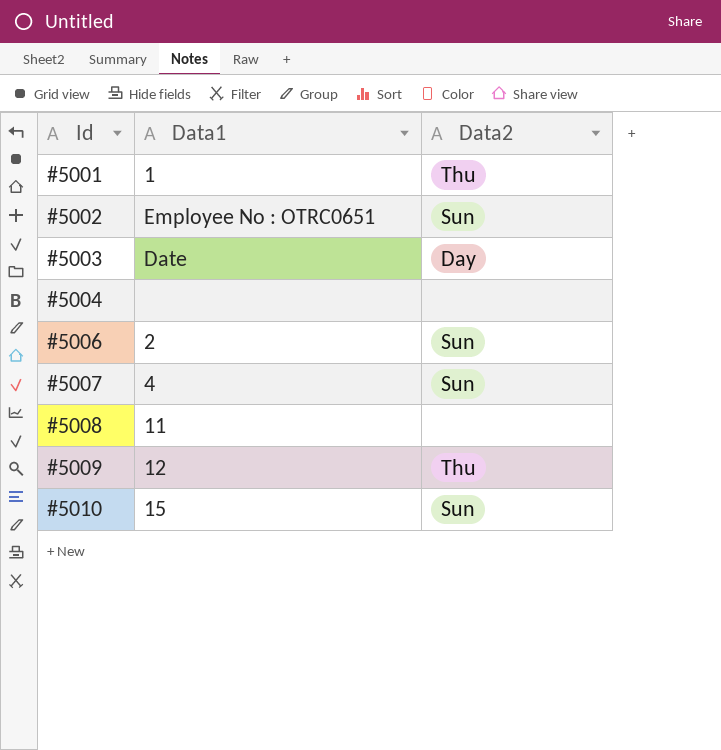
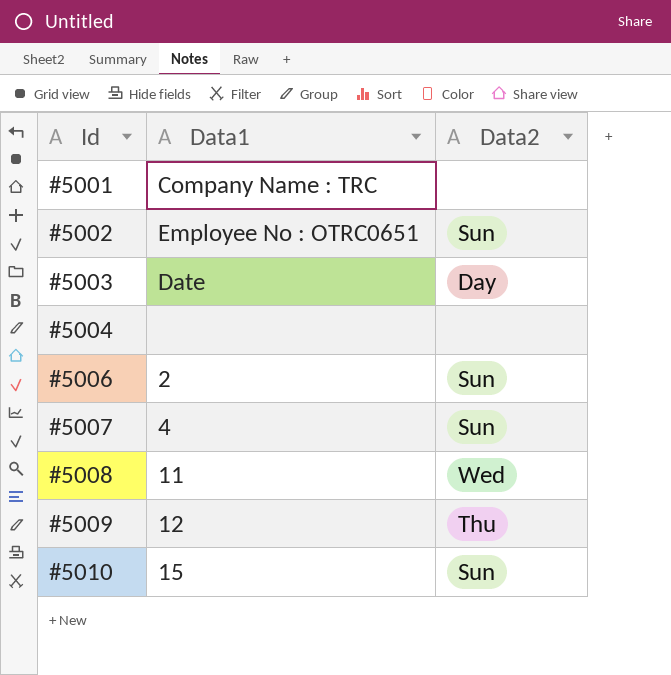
#5001 | Data1: 1 -> Company Name : TRC
#5001 | Data2: Thu -> none
#5008 | Data2: none -> Wed

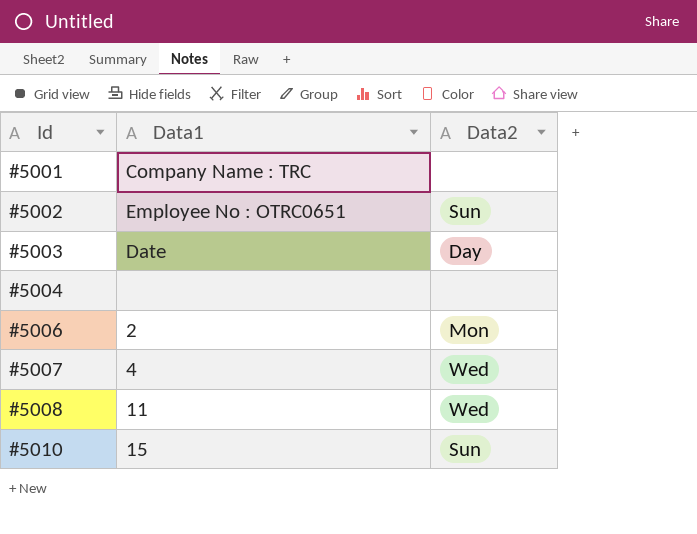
row #5009: 12 | Thu -> none
#5006 | Data2: Sun -> Mon
#5007 | Data2: Sun -> Wed

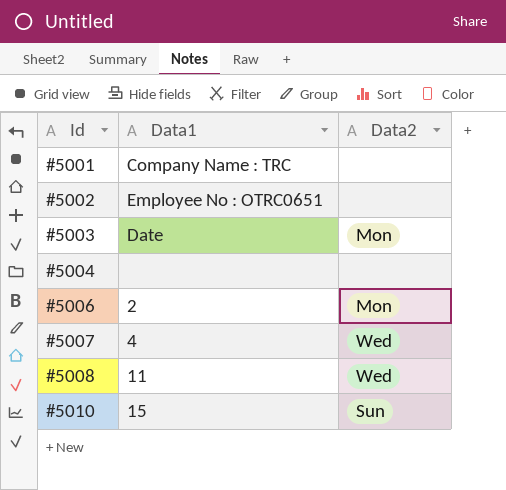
#5002 | Data2: Sun -> none
#5003 | Data2: Day -> Mon

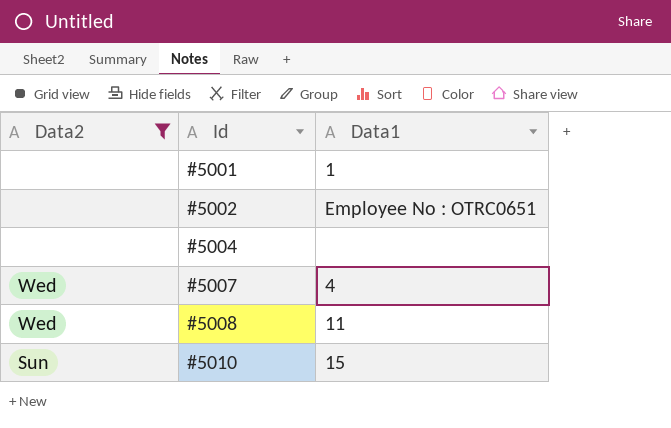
filter: none -> Data2 != Mon
column Data2 | position: 3 -> 1
#5001 | Data1: Company Name : TRC -> 1

